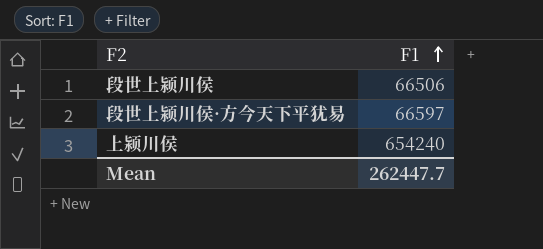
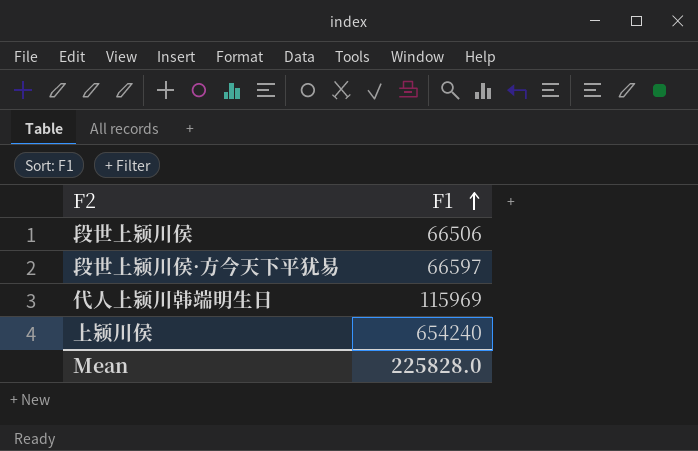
row 代人上颍川韩端明生日: none -> 115969
Mean | F1: 262447.7 -> 225828.0

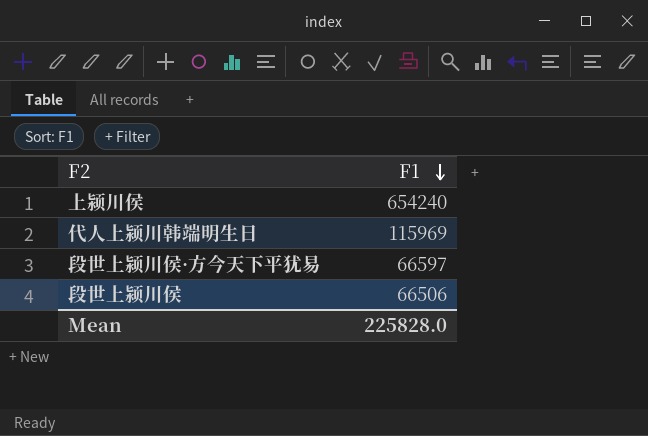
row order: F1 ascending -> F1 descending

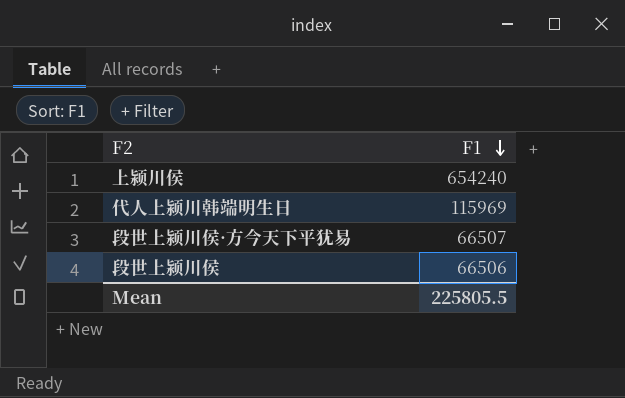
段世上颍川侯·方今天下平犹易 | F1: 66597 -> 66507
Mean | F1: 225828.0 -> 225805.5

